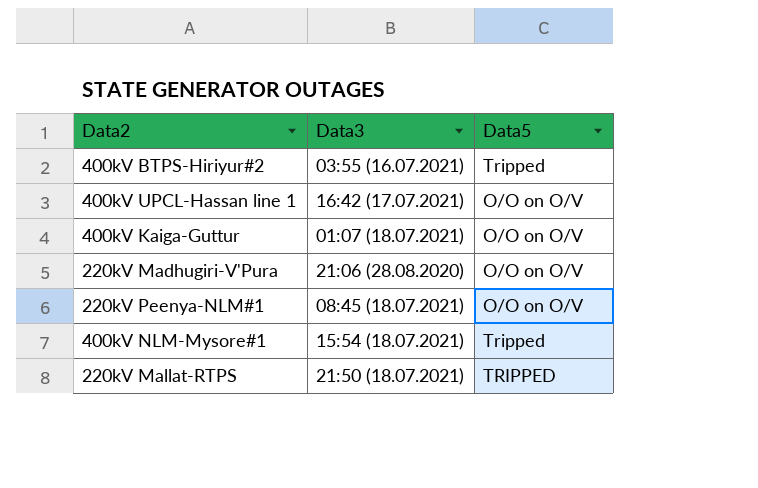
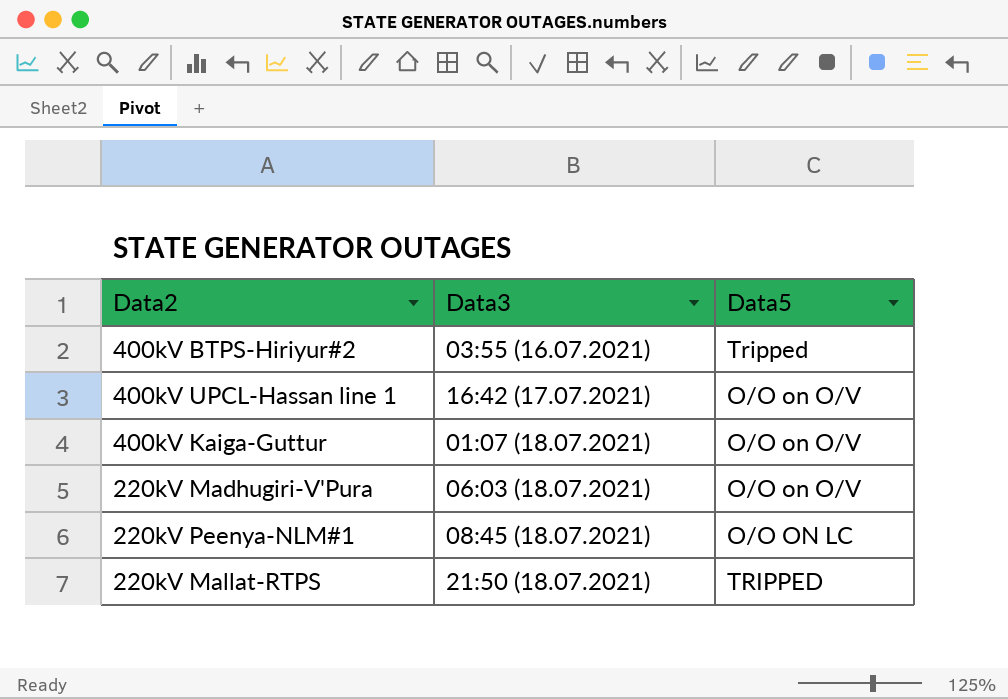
row 400kV NLM-Mysore#1: 15:54 (18.07.2021) | Tripped -> none
220kV Madhugiri-V'Pura | Data3: 21:06 (28.08.2020) -> 06:03 (18.07.2021)
220kV Peenya-NLM#1 | Data5: O/O on O/V -> O/O ON LC

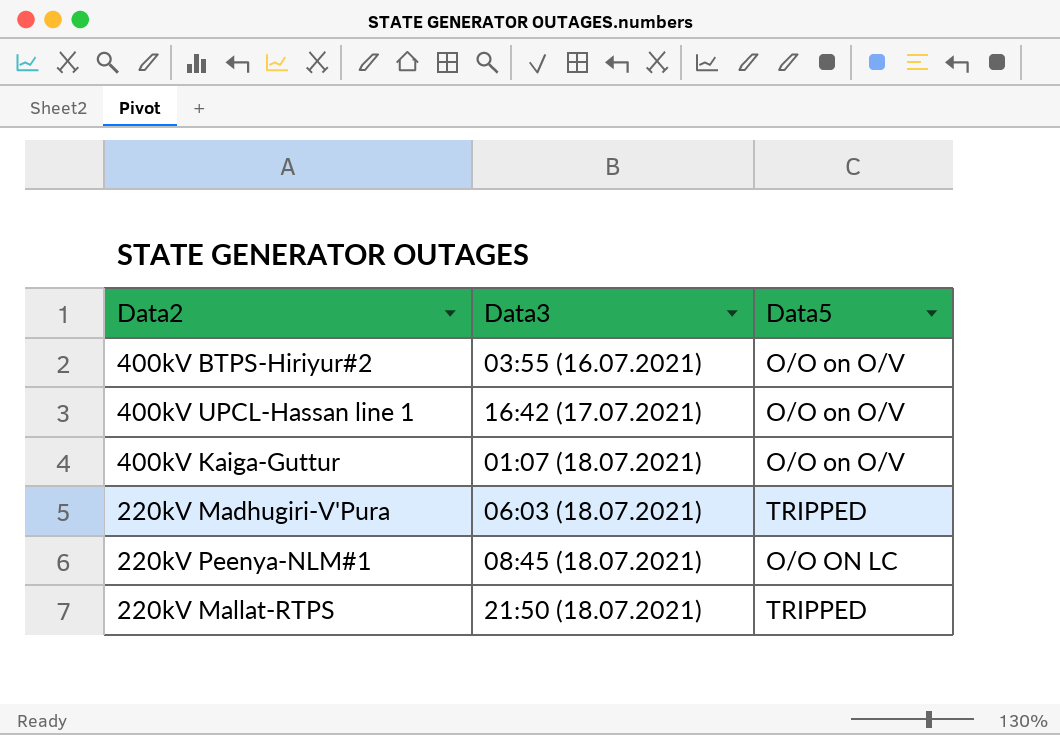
400kV BTPS-Hiriyur#2 | Data5: Tripped -> O/O on O/V
220kV Madhugiri-V'Pura | Data5: O/O on O/V -> TRIPPED

